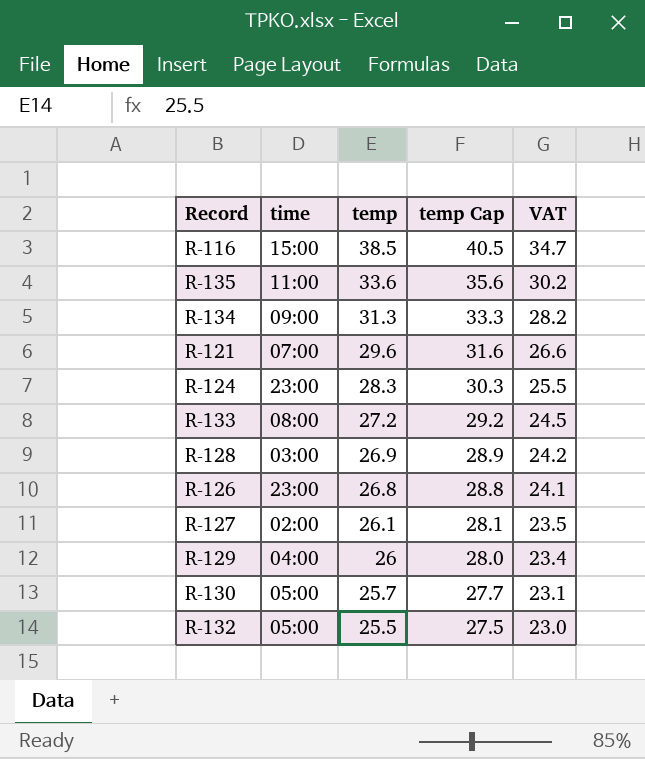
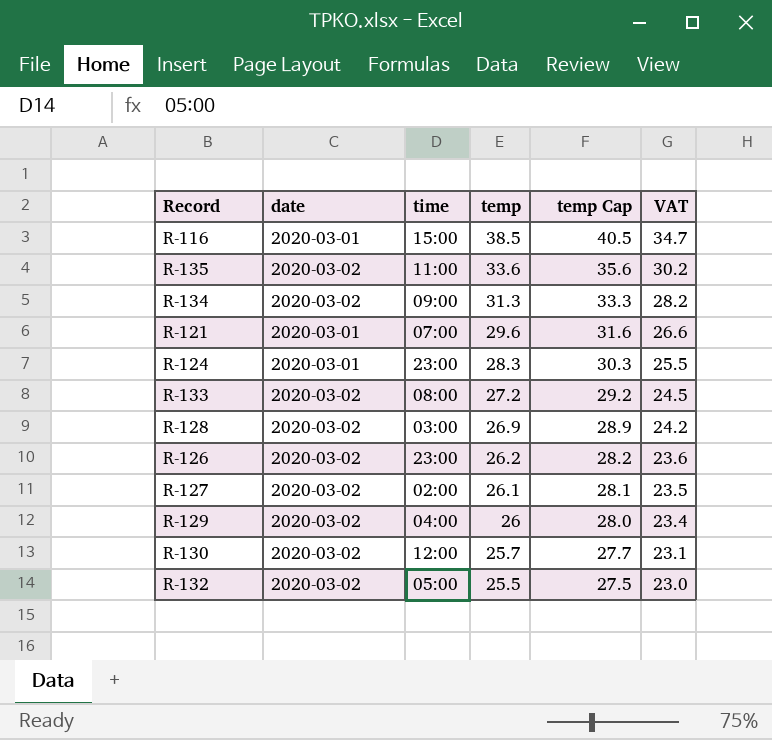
column date | position: none -> 2
R-126 | temp: 26.8 -> 26.2
R-126 | temp Cap: 28.8 -> 28.2
R-126 | VAT: 24.1 -> 23.6
R-130 | time: 05:00 -> 12:00

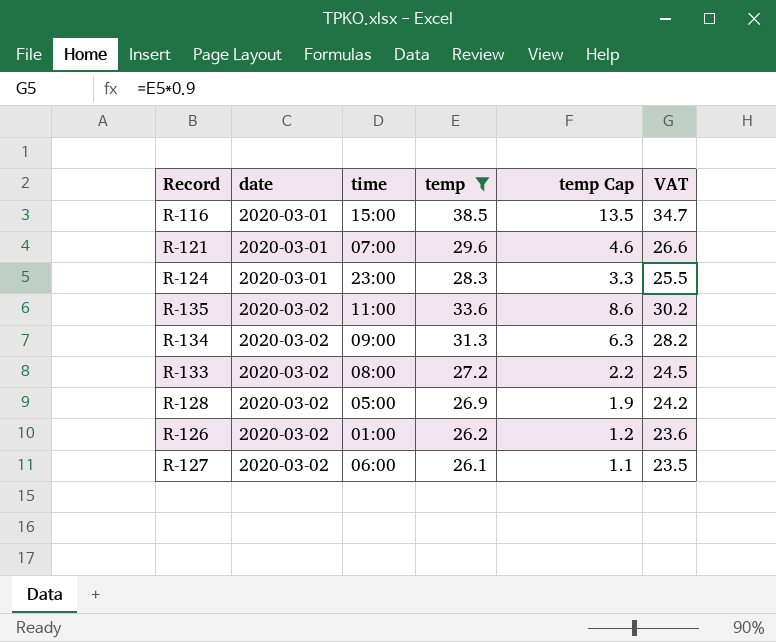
filter: none -> temp >= 26.1
row order: temp descending -> date ascending
column temp Cap | formula: [temp] + 2 -> [temp] - 25
R-128 | time: 03:00 -> 05:00
R-126 | time: 23:00 -> 01:00
R-127 | time: 02:00 -> 06:00

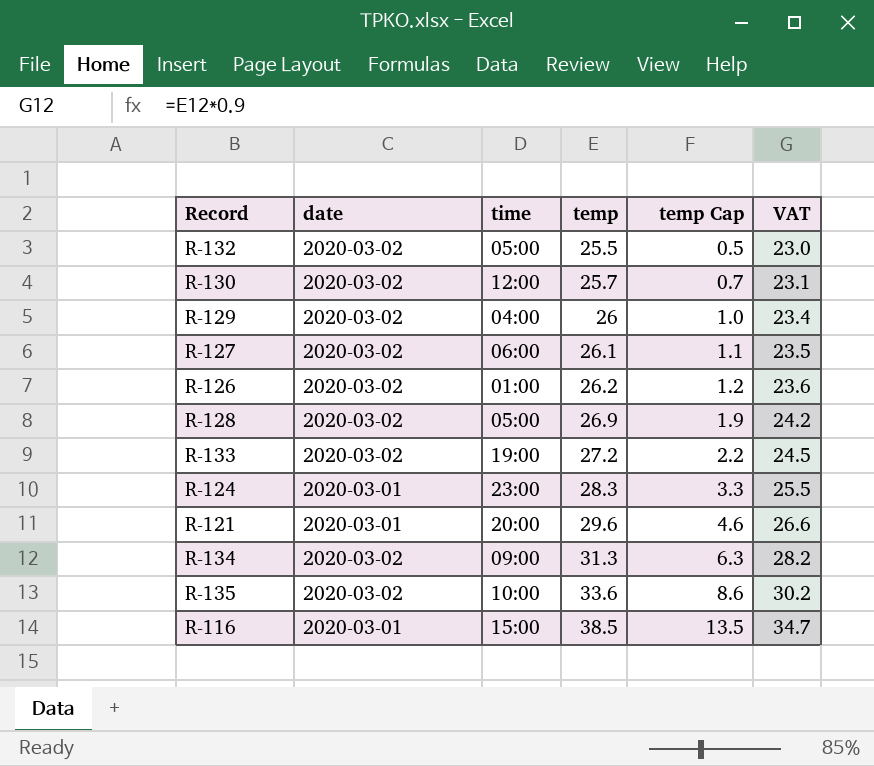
filter: temp >= 26.1 -> none
row order: date ascending -> temp ascending
R-133 | time: 08:00 -> 19:00
R-121 | time: 07:00 -> 20:00
R-135 | time: 11:00 -> 10:00

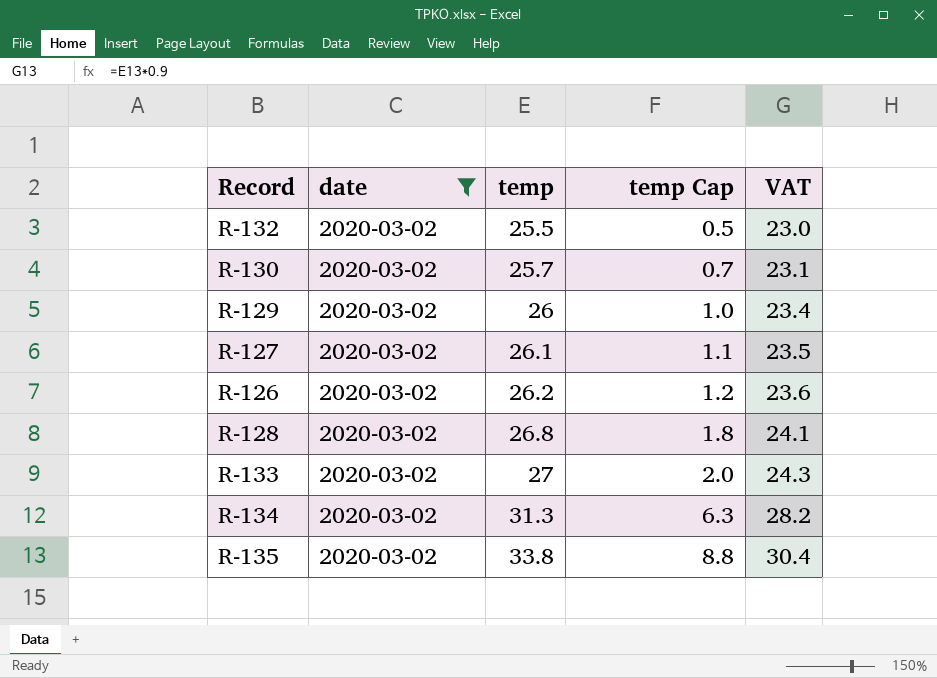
filter: none -> date = 2020-03-02
column time | position: 3 -> none
R-128 | temp: 26.9 -> 26.8
R-128 | temp Cap: 1.9 -> 1.8
R-128 | VAT: 24.2 -> 24.1
R-133 | temp: 27.2 -> 27
R-133 | temp Cap: 2.2 -> 2.0
R-133 | VAT: 24.5 -> 24.3
R-135 | temp: 33.6 -> 33.8
R-135 | temp Cap: 8.6 -> 8.8
R-135 | VAT: 30.2 -> 30.4

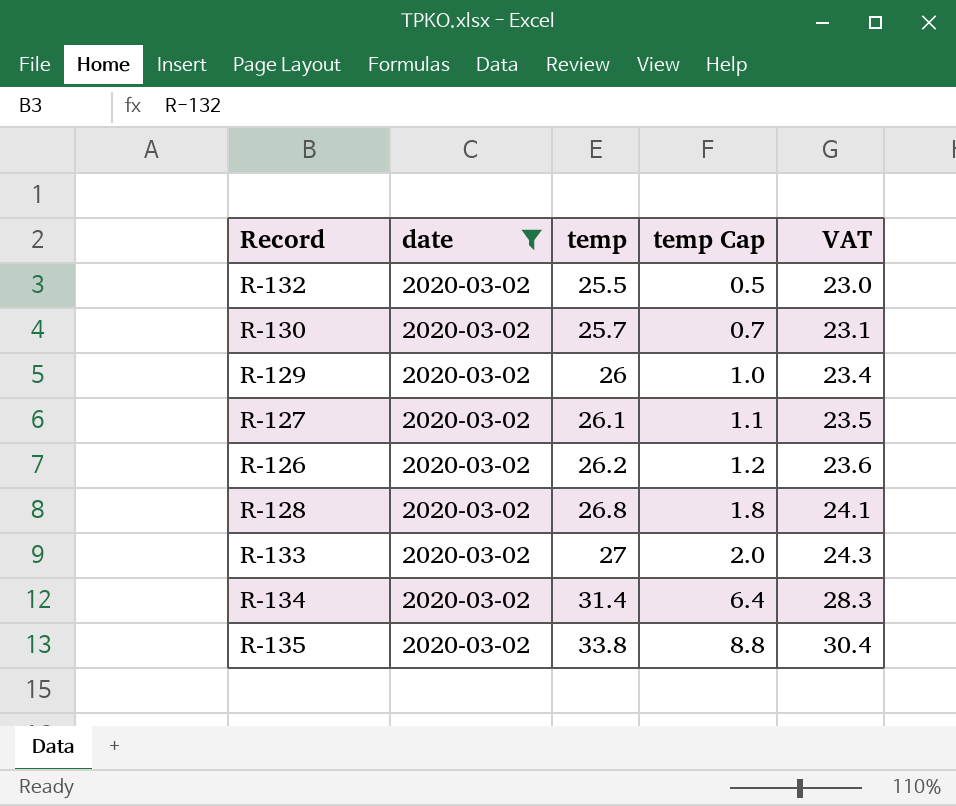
R-134 | temp: 31.3 -> 31.4
R-134 | temp Cap: 6.3 -> 6.4
R-134 | VAT: 28.2 -> 28.3

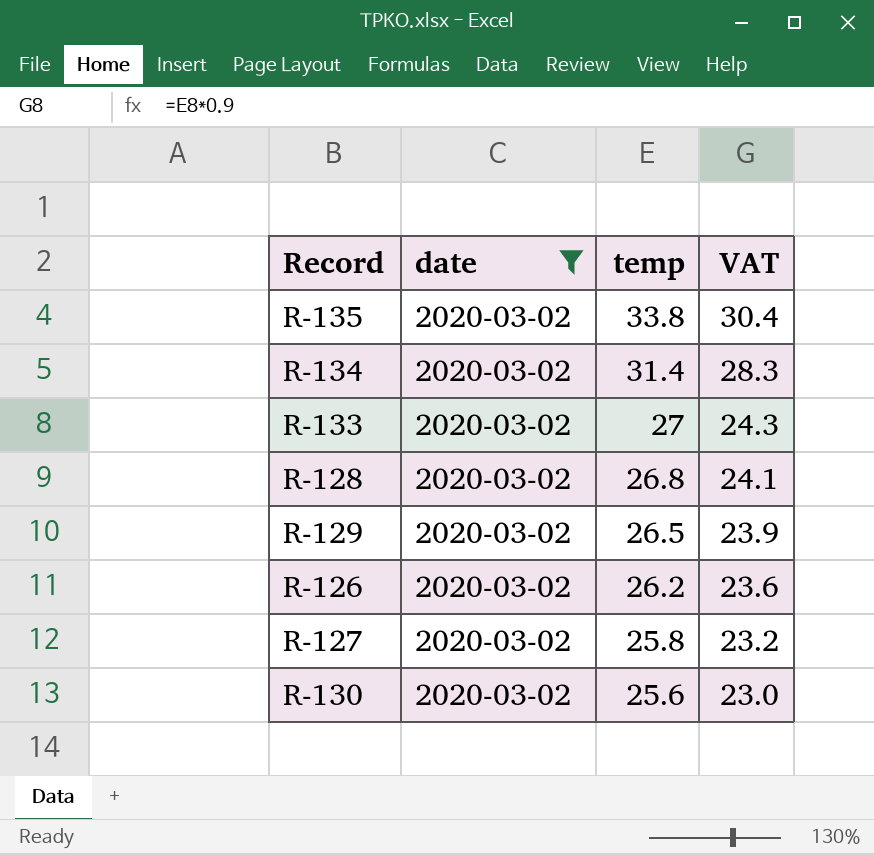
row order: temp ascending -> temp descending
column temp Cap | formula: [temp] - 25 -> none
row R-132: 2020-03-02 | 25.5 | 0.5 | 23.0 -> none
R-129 | temp: 26 -> 26.5
R-129 | VAT: 23.4 -> 23.9
R-127 | temp: 26.1 -> 25.8
R-127 | VAT: 23.5 -> 23.2
R-130 | temp: 25.7 -> 25.6
R-130 | VAT: 23.1 -> 23.0

